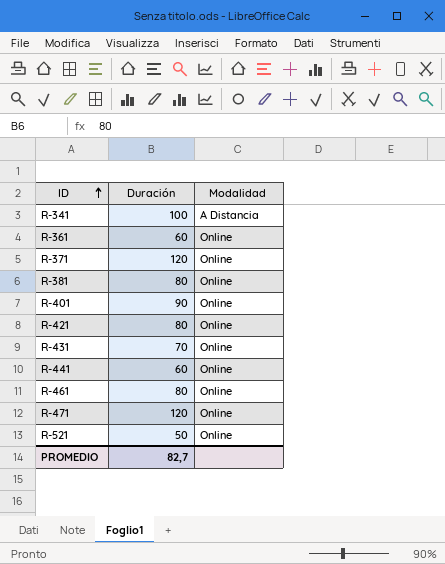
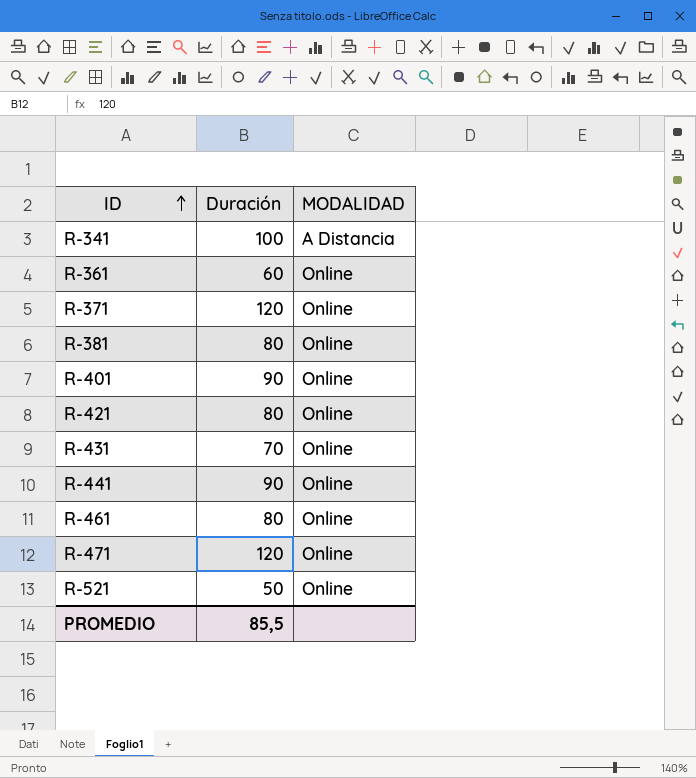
column name: Modalidad -> MODALIDAD
R-441 | Duración: 60 -> 90
PROMEDIO | Duración: 82,7 -> 85,5

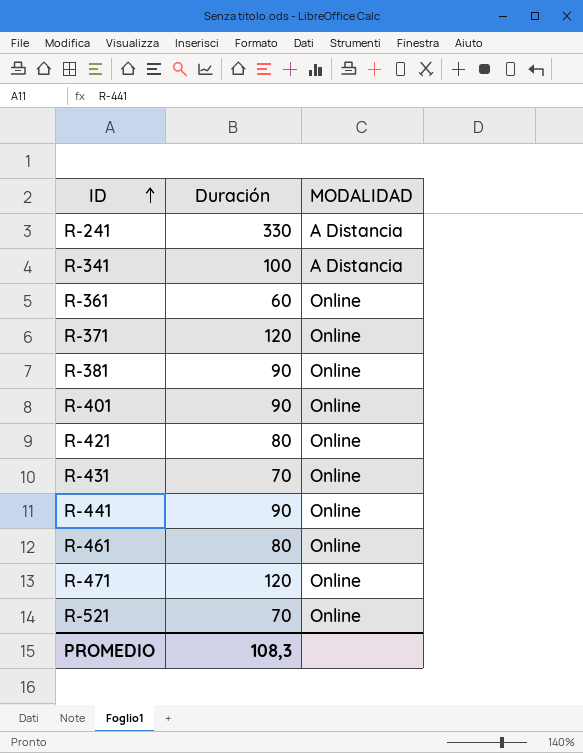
row R-241: none -> 330 | A Distancia
R-381 | Duración: 80 -> 90
R-521 | Duración: 50 -> 70
PROMEDIO | Duración: 85,5 -> 108,3

